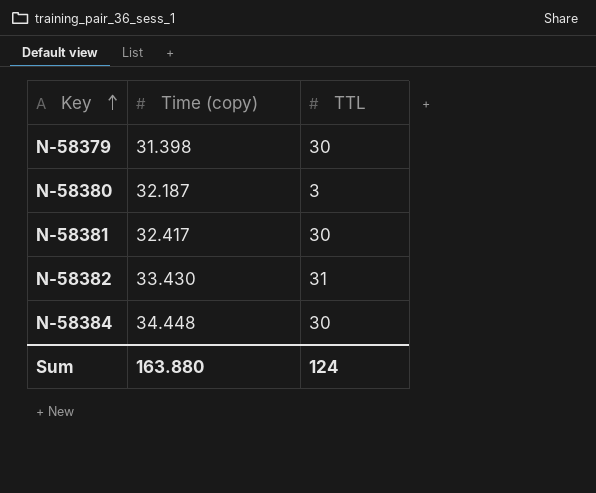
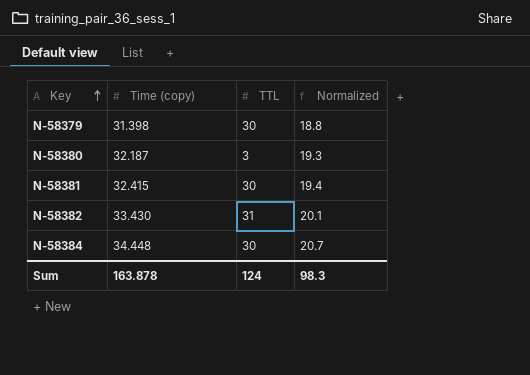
column Normalized | formula: none -> [Time (copy)] * 0.6
N-58381 | Time (copy): 32.417 -> 32.415
Sum | Time (copy): 163.880 -> 163.878

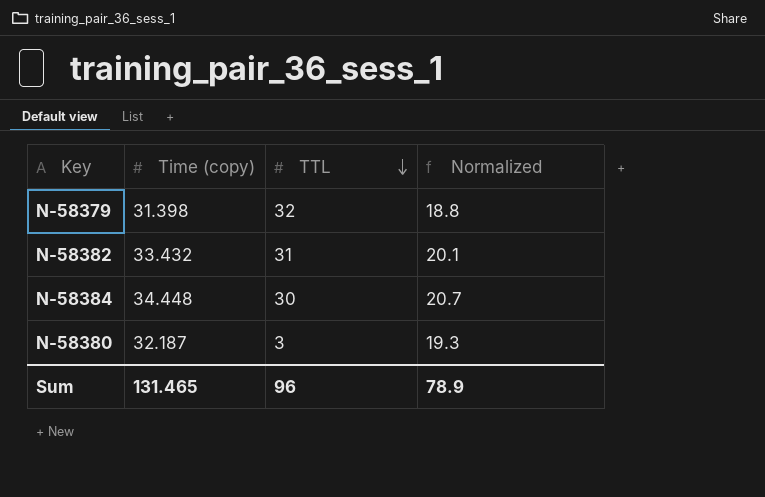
row order: Key ascending -> TTL descending
row N-58381: 32.415 | 30 | 19.4 -> none
N-58379 | TTL: 30 -> 32
N-58382 | Time (copy): 33.430 -> 33.432
Sum | Time (copy): 163.878 -> 131.465
Sum | TTL: 124 -> 96
Sum | Normalized: 98.3 -> 78.9

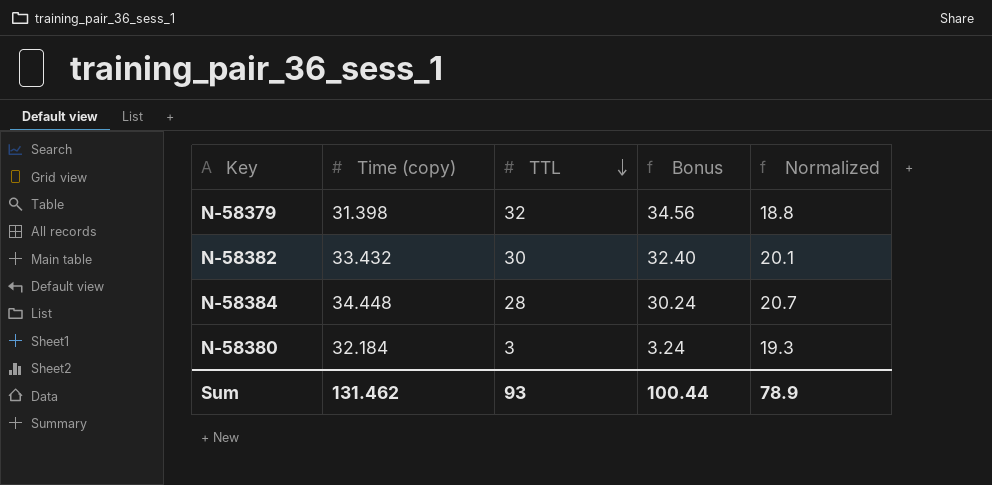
column Bonus | formula: none -> [TTL] * 1.08
N-58382 | TTL: 31 -> 30
N-58384 | TTL: 30 -> 28
N-58380 | Time (copy): 32.187 -> 32.184
Sum | Time (copy): 131.465 -> 131.462
Sum | TTL: 96 -> 93

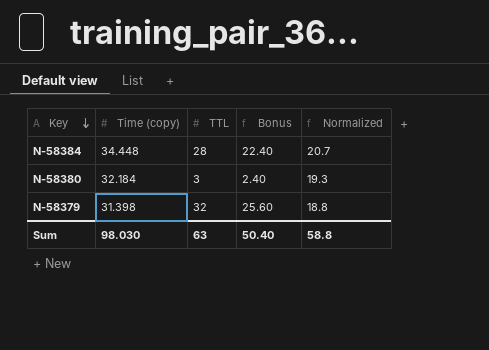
row order: TTL descending -> Key descending
column Bonus | formula: [TTL] * 1.08 -> [TTL] * 0.8
row N-58382: 33.432 | 30 | 32.40 | 20.1 -> none
Sum | Time (copy): 131.462 -> 98.030
Sum | TTL: 93 -> 63
Sum | Bonus: 100.44 -> 50.40
Sum | Normalized: 78.9 -> 58.8

